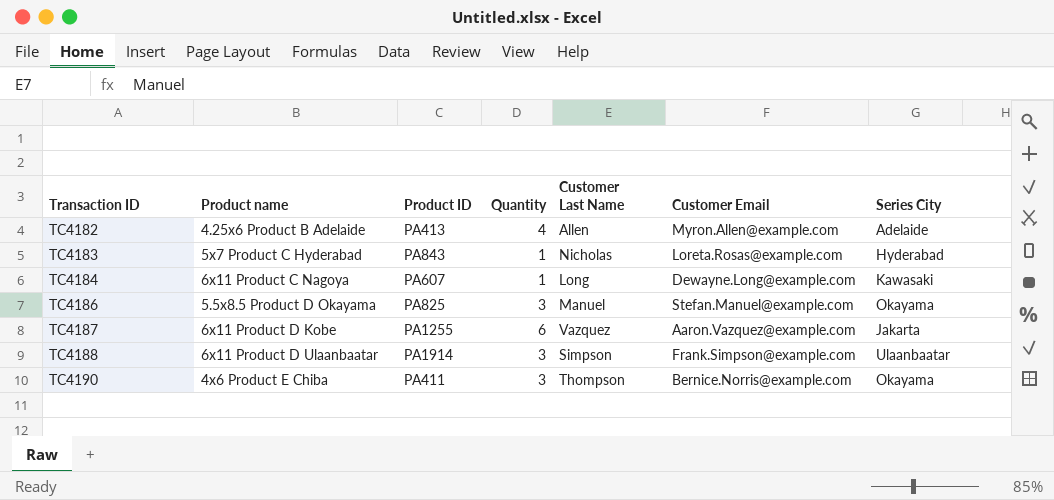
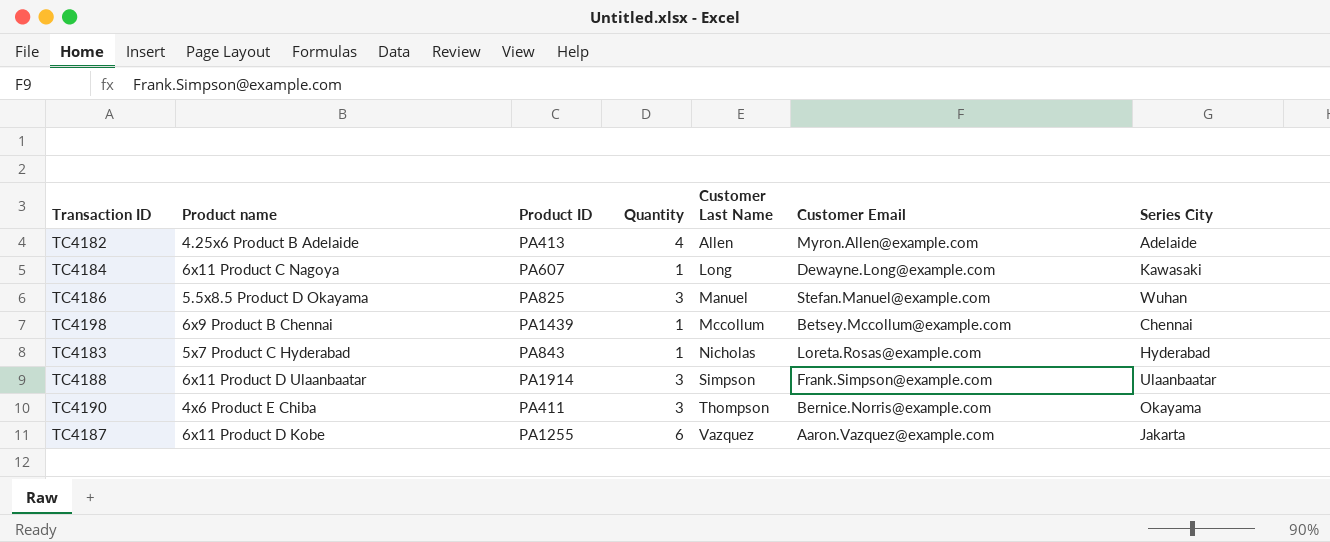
row order: Transaction ID ascending -> Customer Last Name ascending
TC4186 | Series City: Okayama -> Wuhan
row TC4198: none -> 6x9 Product B Chennai | PA1439 | 1 | Mccollum | Betsey.Mccollum@example.com | Chennai

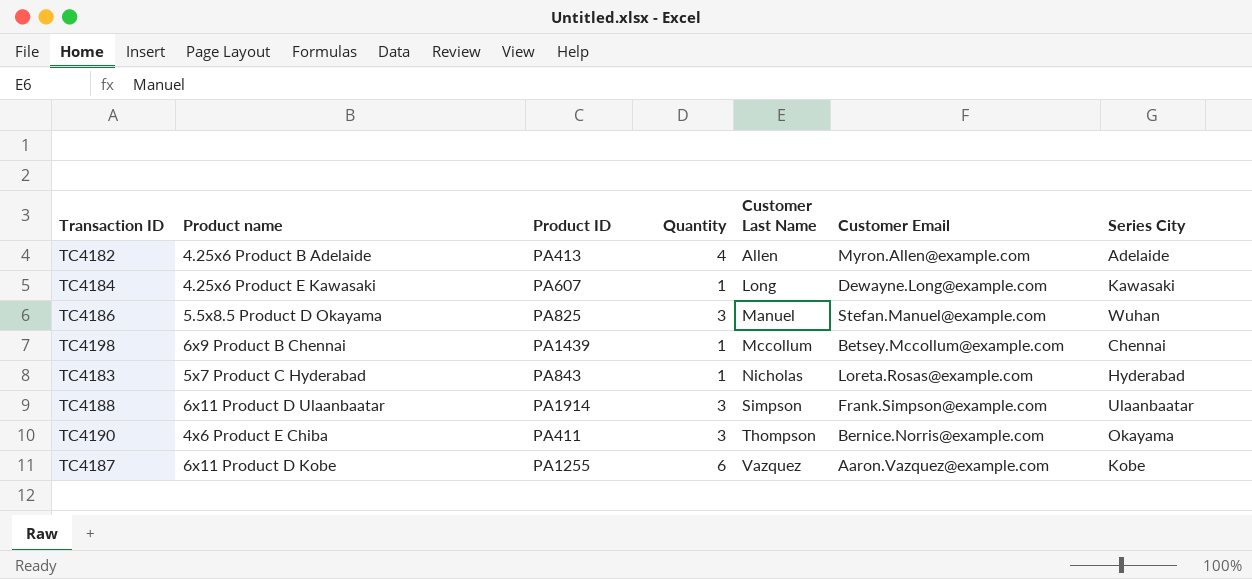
TC4184 | Product name: 6x11 Product C Nagoya -> 4.25x6 Product E Kawasaki
TC4187 | Series City: Jakarta -> Kobe

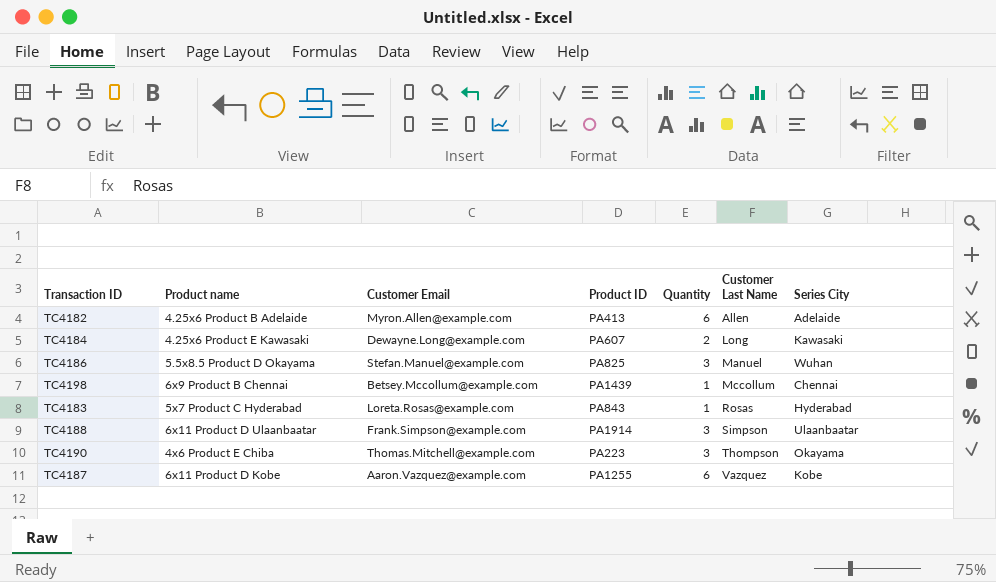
column Customer Email | position: 6 -> 3
TC4182 | Quantity: 4 -> 6
TC4184 | Quantity: 1 -> 2
TC4183 | Customer Last Name: Nicholas -> Rosas
TC4190 | Customer Email: Bernice.Norris@example.com -> Thomas.Mitchell@example.com
TC4190 | Product ID: PA411 -> PA223

